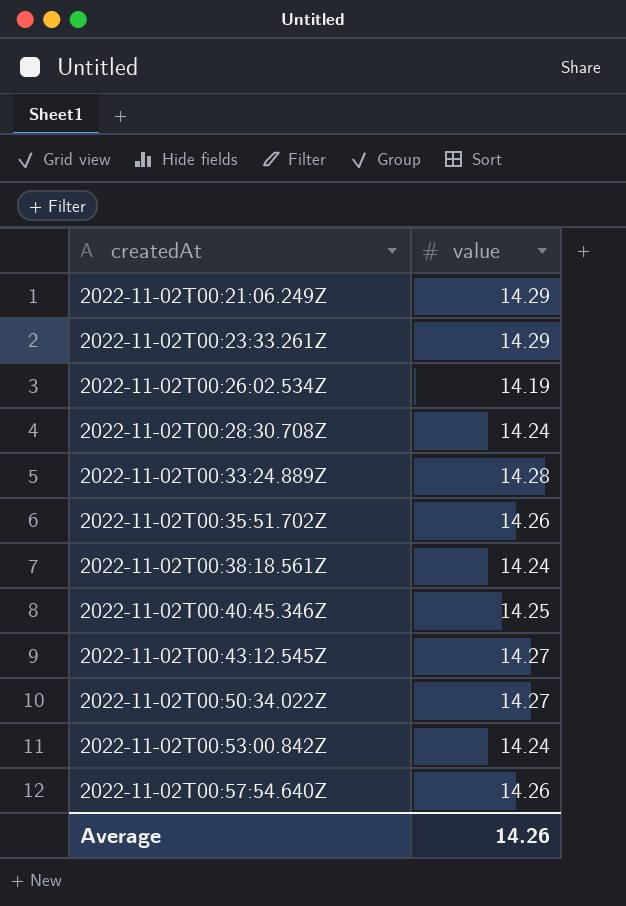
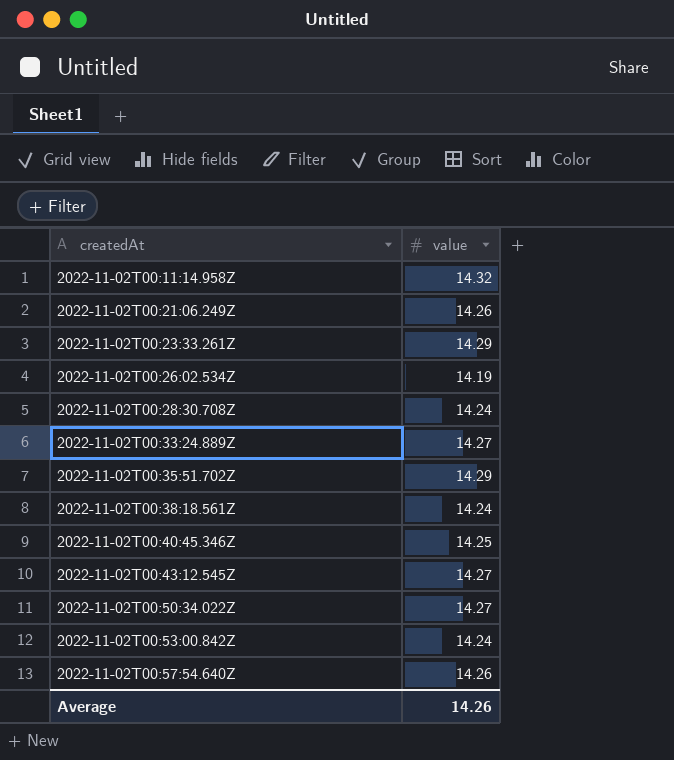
row 2022-11-02T00:11:14.958Z: none -> 14.32
2022-11-02T00:21:06.249Z | value: 14.29 -> 14.26
2022-11-02T00:33:24.889Z | value: 14.28 -> 14.27
2022-11-02T00:35:51.702Z | value: 14.26 -> 14.29

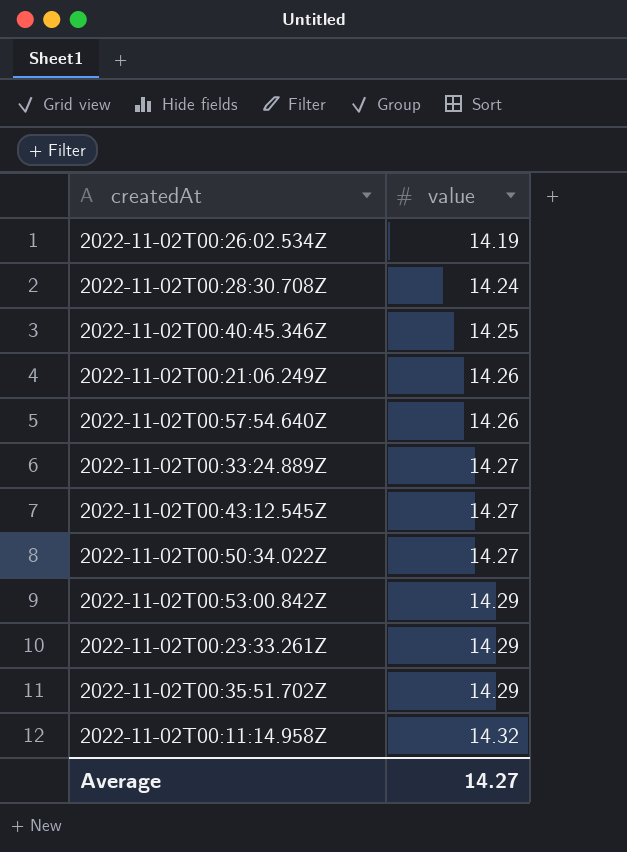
row order: createdAt ascending -> value ascending
row 2022-11-02T00:38:18.561Z: 14.24 -> none
2022-11-02T00:53:00.842Z | value: 14.24 -> 14.29
Average | value: 14.26 -> 14.27

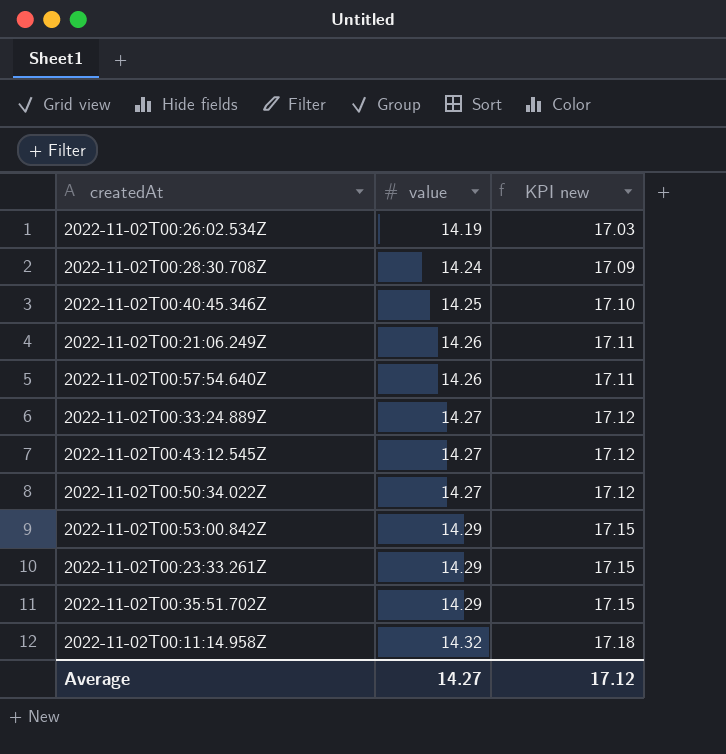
column KPI new | formula: none -> [value] * 1.2

